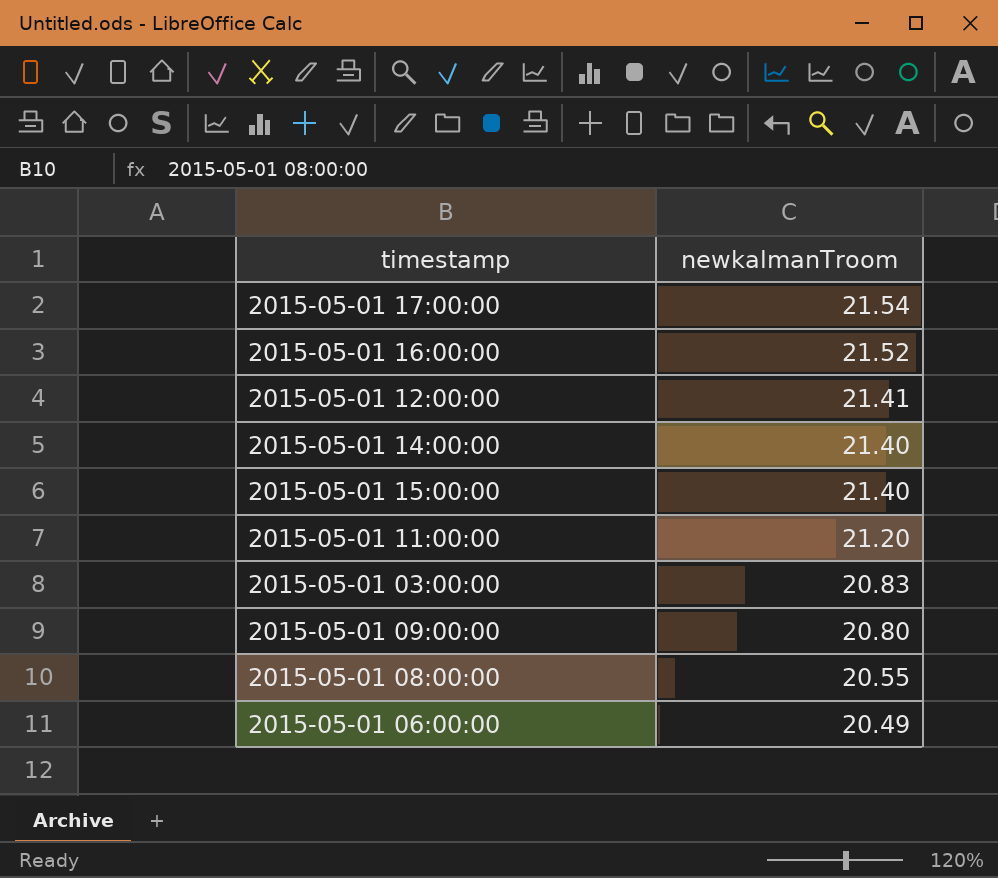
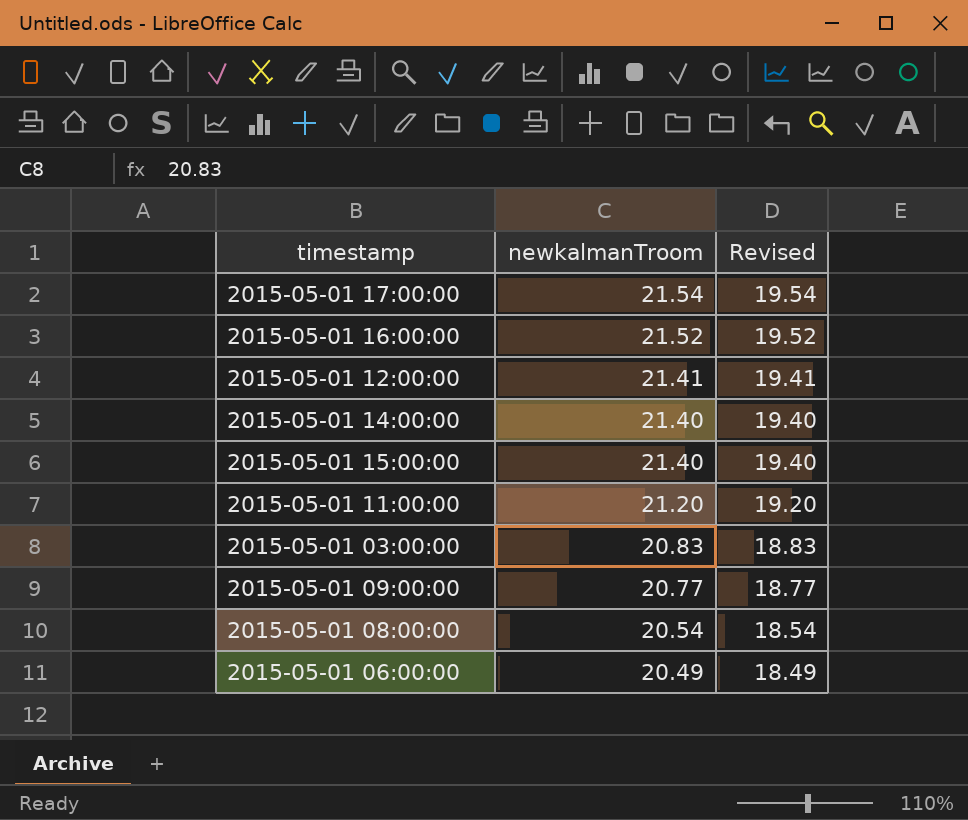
column Revised | formula: none -> [newkalmanTroom] - 2
2015-05-01 09:00:00 | newkalmanTroom: 20.80 -> 20.77
2015-05-01 08:00:00 | newkalmanTroom: 20.55 -> 20.54

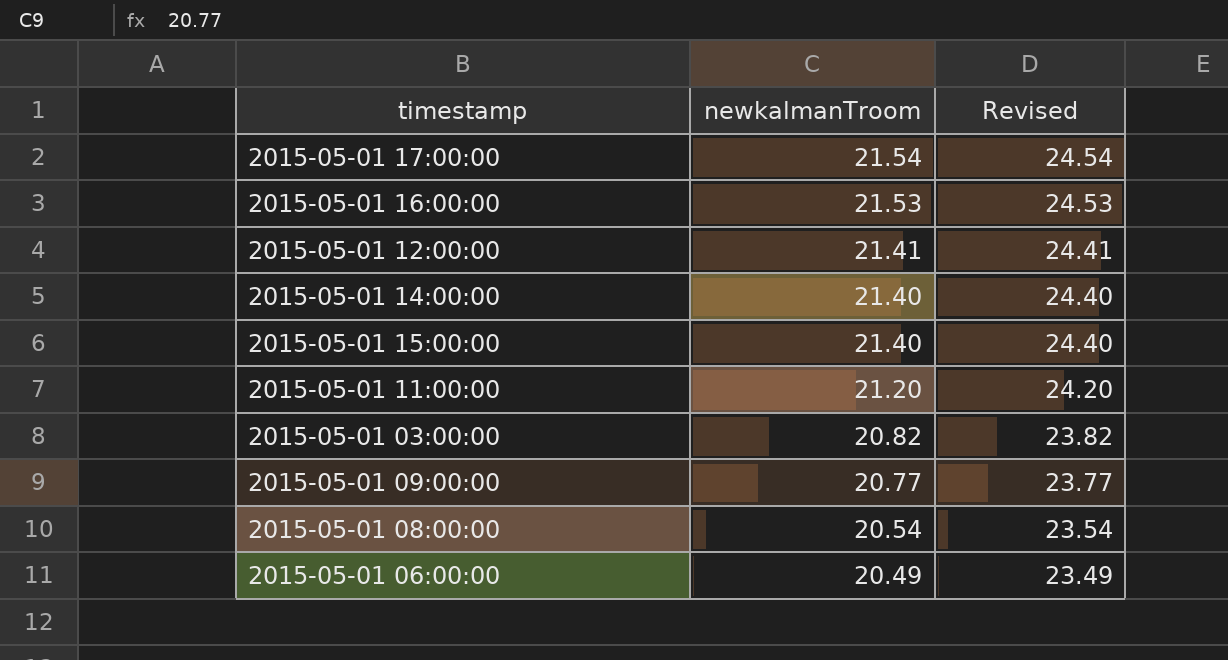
column Revised | formula: [newkalmanTroom] - 2 -> [newkalmanTroom] + 3
2015-05-01 16:00:00 | newkalmanTroom: 21.52 -> 21.53
2015-05-01 03:00:00 | newkalmanTroom: 20.83 -> 20.82

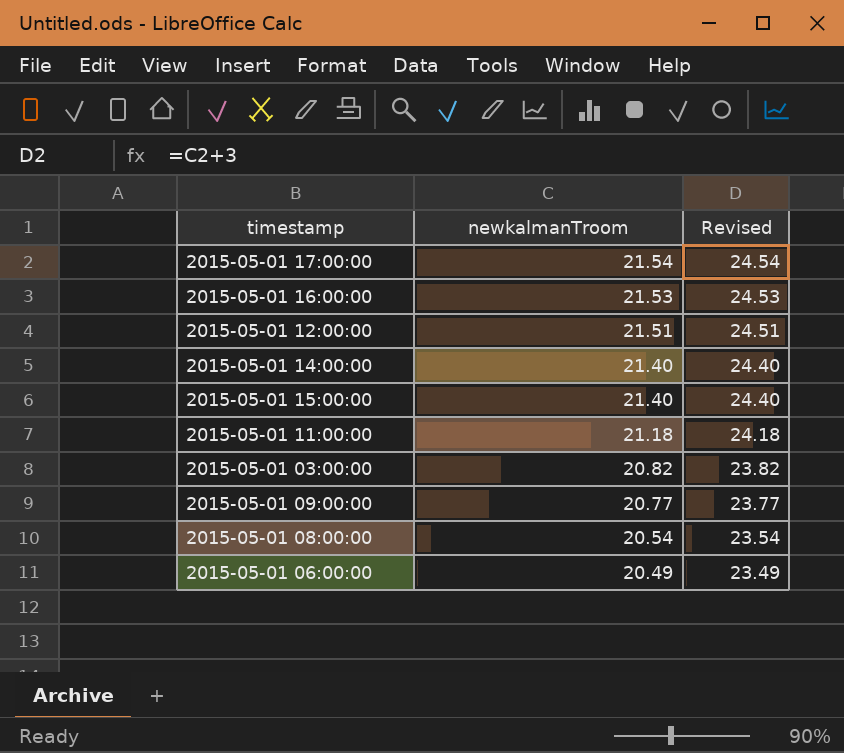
2015-05-01 12:00:00 | newkalmanTroom: 21.41 -> 21.51
2015-05-01 12:00:00 | Revised: 24.41 -> 24.51
2015-05-01 11:00:00 | newkalmanTroom: 21.20 -> 21.18
2015-05-01 11:00:00 | Revised: 24.20 -> 24.18

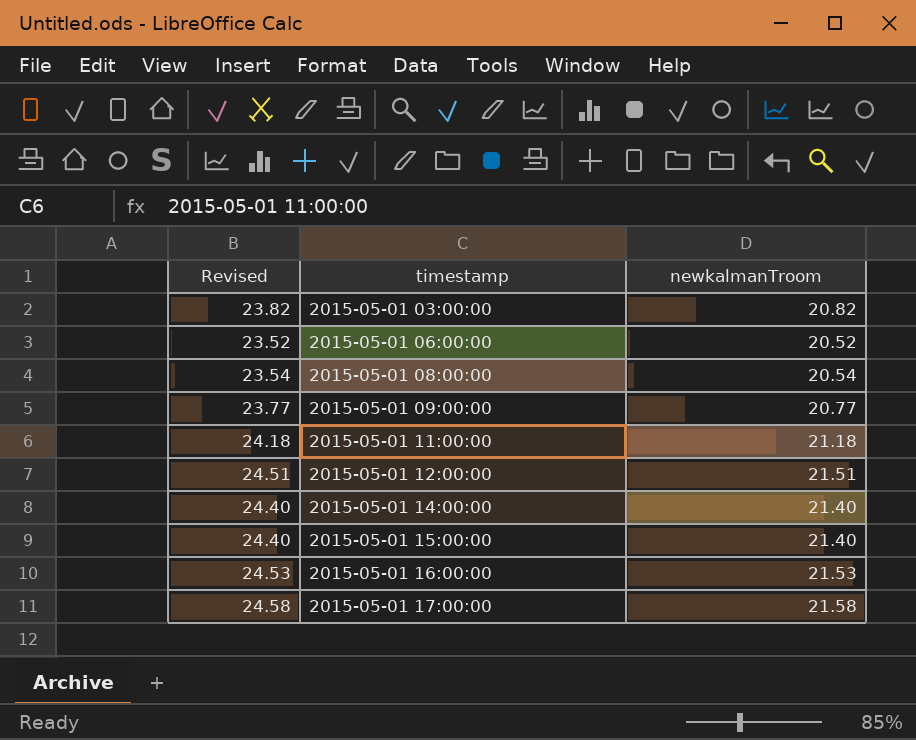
row order: newkalmanTroom descending -> timestamp ascending
column Revised | position: 3 -> 1
2015-05-01 06:00:00 | Revised: 23.49 -> 23.52
2015-05-01 06:00:00 | newkalmanTroom: 20.49 -> 20.52
2015-05-01 17:00:00 | Revised: 24.54 -> 24.58
2015-05-01 17:00:00 | newkalmanTroom: 21.54 -> 21.58

